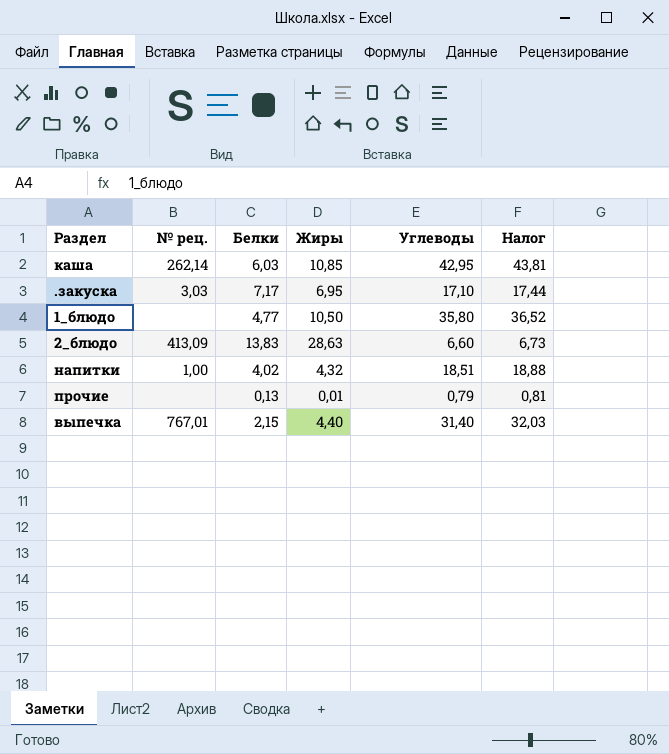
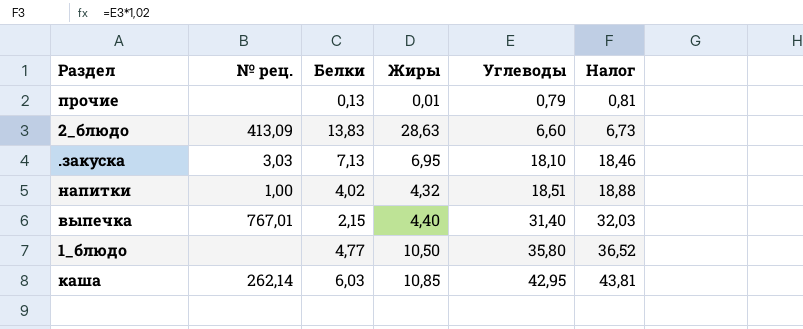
row order: none -> Углеводы ascending
.закуска | Белки: 7,17 -> 7,13
.закуска | Углеводы: 17,10 -> 18,10
.закуска | Налог: 17,44 -> 18,46

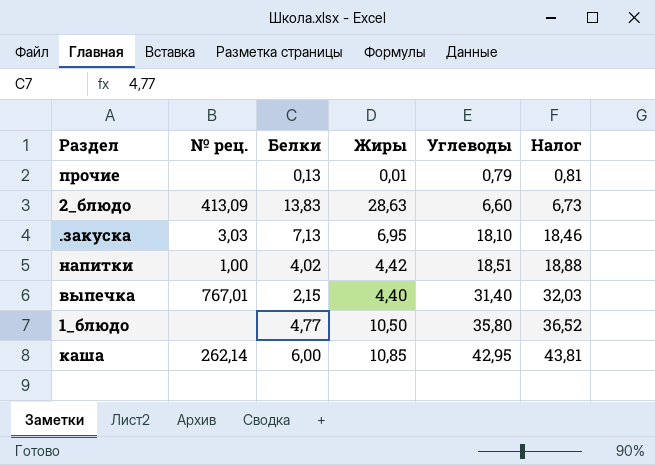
напитки | Жиры: 4,32 -> 4,42
каша | Белки: 6,03 -> 6,00

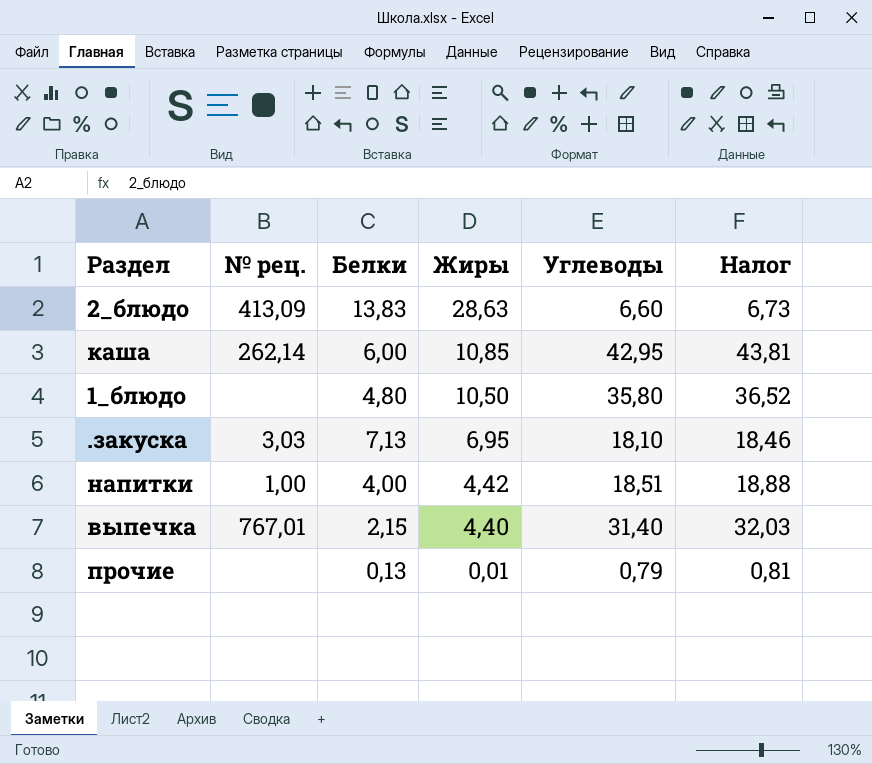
row order: Углеводы ascending -> Жиры descending
1_блюдо | Белки: 4,77 -> 4,80
напитки | Белки: 4,02 -> 4,00

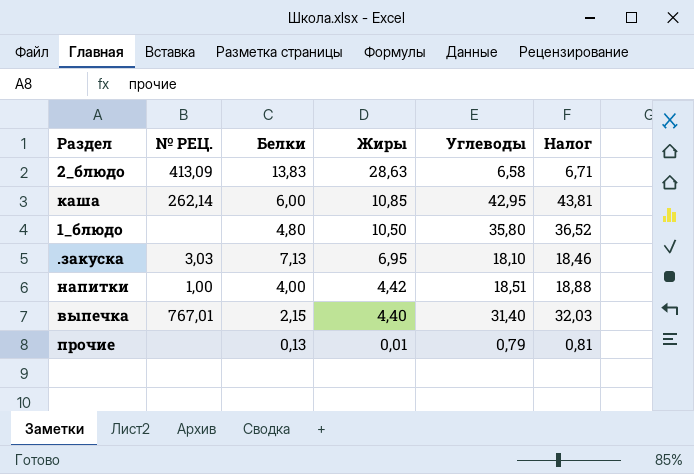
column name: № рец. -> № РЕЦ.
2_блюдо | Углеводы: 6,60 -> 6,58
2_блюдо | Налог: 6,73 -> 6,71

